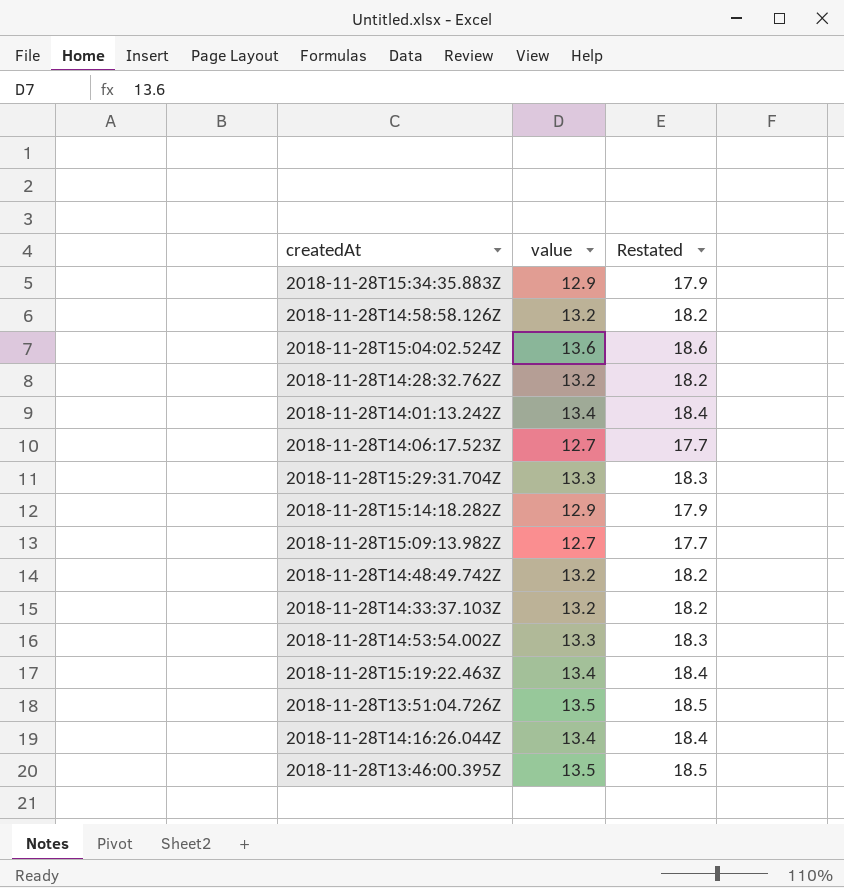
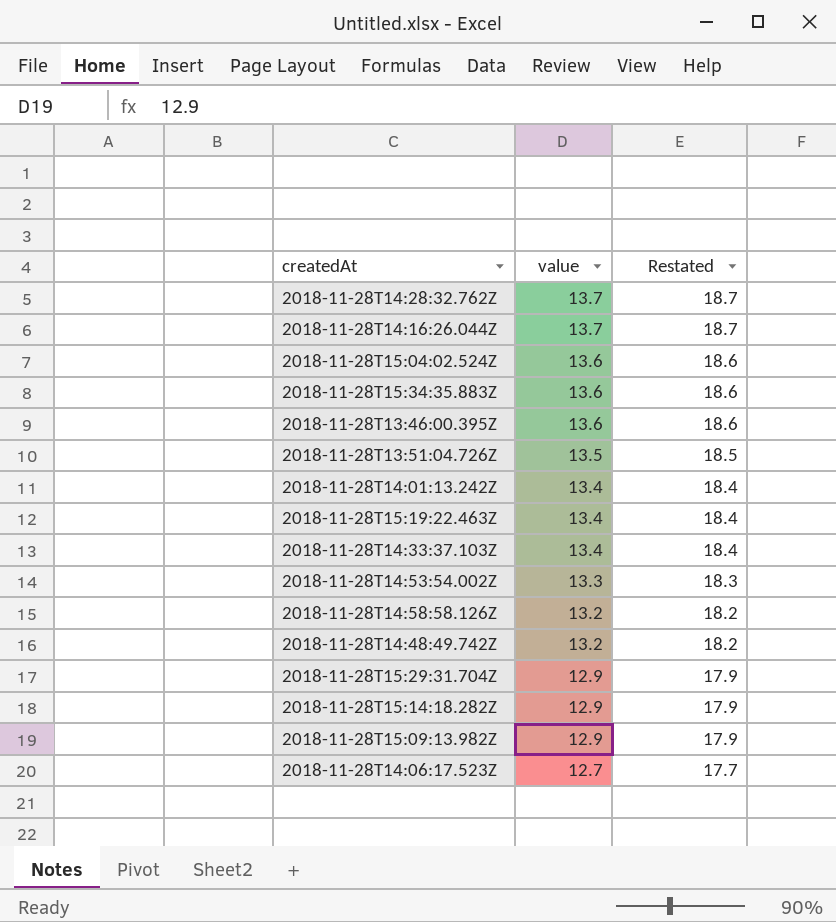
row order: none -> value descending
2018-11-28T14:28:32.762Z | value: 13.2 -> 13.7
2018-11-28T14:28:32.762Z | Restated: 18.2 -> 18.7
2018-11-28T14:16:26.044Z | value: 13.4 -> 13.7
2018-11-28T14:16:26.044Z | Restated: 18.4 -> 18.7
2018-11-28T15:34:35.883Z | value: 12.9 -> 13.6
2018-11-28T15:34:35.883Z | Restated: 17.9 -> 18.6
2018-11-28T13:46:00.395Z | value: 13.5 -> 13.6
2018-11-28T13:46:00.395Z | Restated: 18.5 -> 18.6
2018-11-28T14:33:37.103Z | value: 13.2 -> 13.4
2018-11-28T14:33:37.103Z | Restated: 18.2 -> 18.4
2018-11-28T15:29:31.704Z | value: 13.3 -> 12.9
2018-11-28T15:29:31.704Z | Restated: 18.3 -> 17.9
2018-11-28T15:09:13.982Z | value: 12.7 -> 12.9
2018-11-28T15:09:13.982Z | Restated: 17.7 -> 17.9

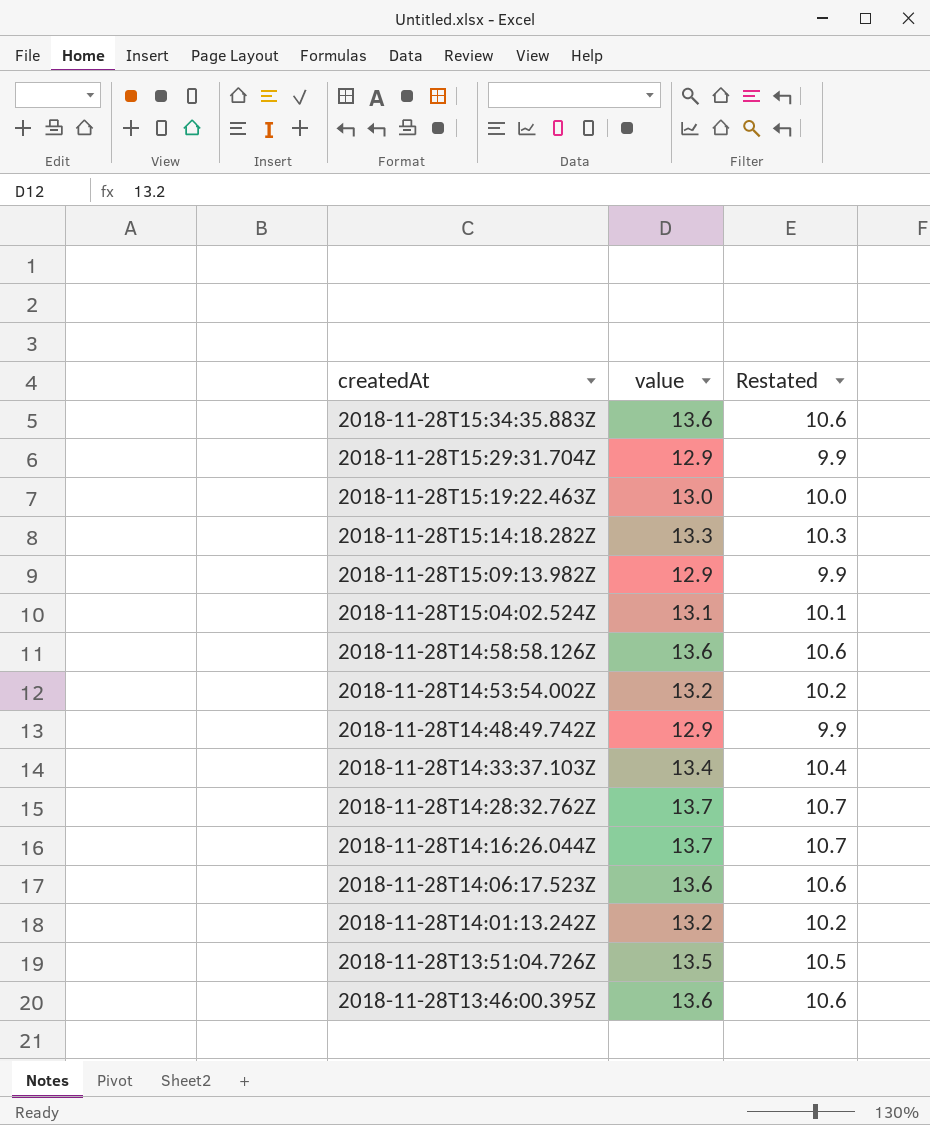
row order: value descending -> createdAt descending
column Restated | formula: [value] + 5 -> [value] - 3
2018-11-28T15:19:22.463Z | value: 13.4 -> 13.0
2018-11-28T15:14:18.282Z | value: 12.9 -> 13.3
2018-11-28T15:04:02.524Z | value: 13.6 -> 13.1
2018-11-28T14:58:58.126Z | value: 13.2 -> 13.6
2018-11-28T14:53:54.002Z | value: 13.3 -> 13.2
2018-11-28T14:48:49.742Z | value: 13.2 -> 12.9
2018-11-28T14:06:17.523Z | value: 12.7 -> 13.6
2018-11-28T14:01:13.242Z | value: 13.4 -> 13.2

